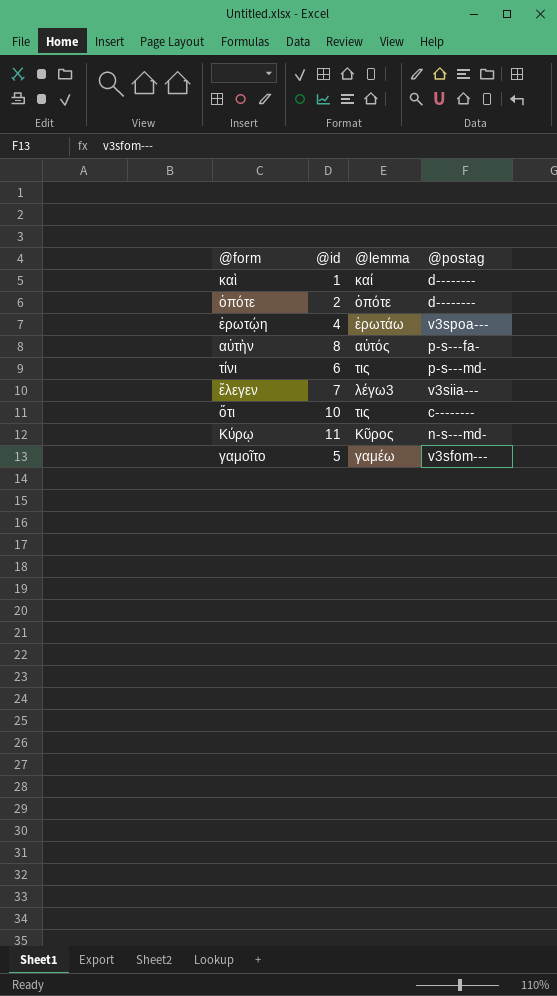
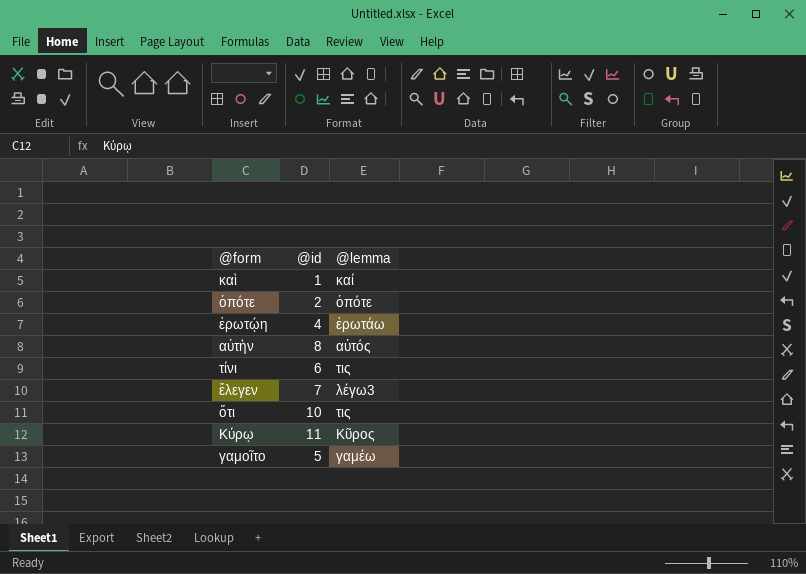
column @postag | position: 4 -> none

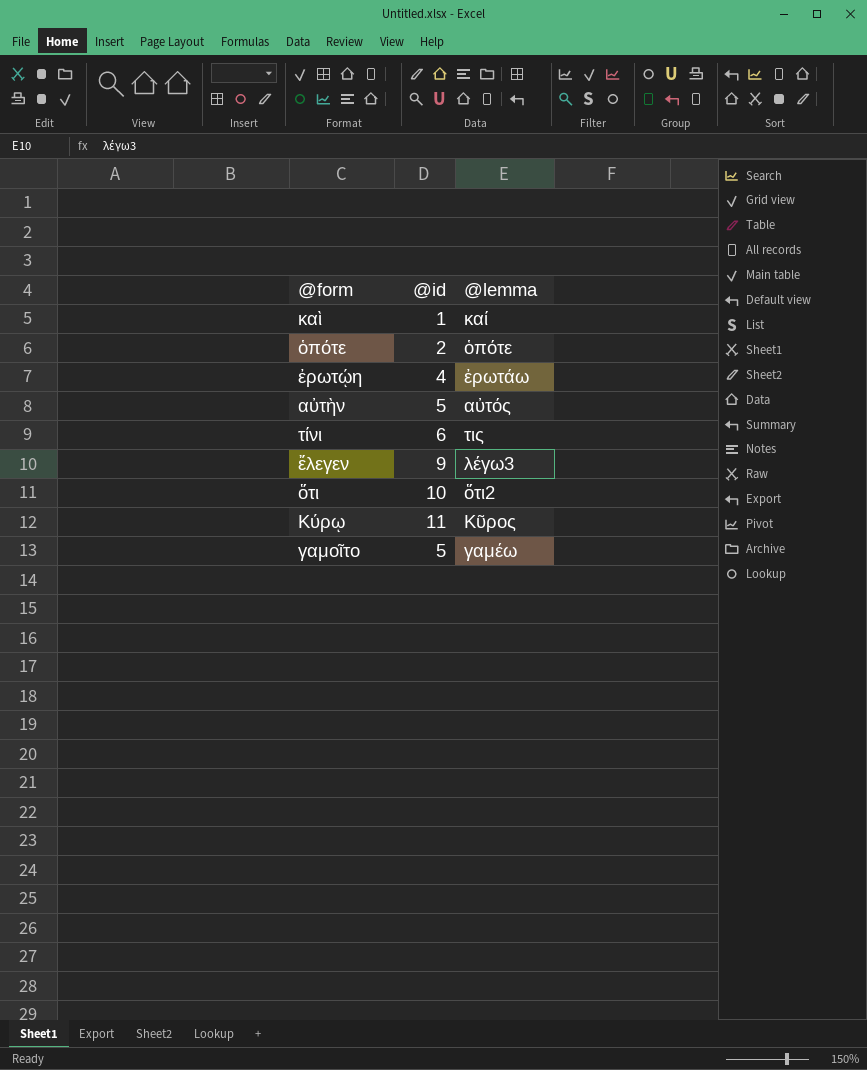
αὐτὴν | @id: 8 -> 5
ἔλεγεν | @id: 7 -> 9
ὅτι | @lemma: τις -> ὅτι2

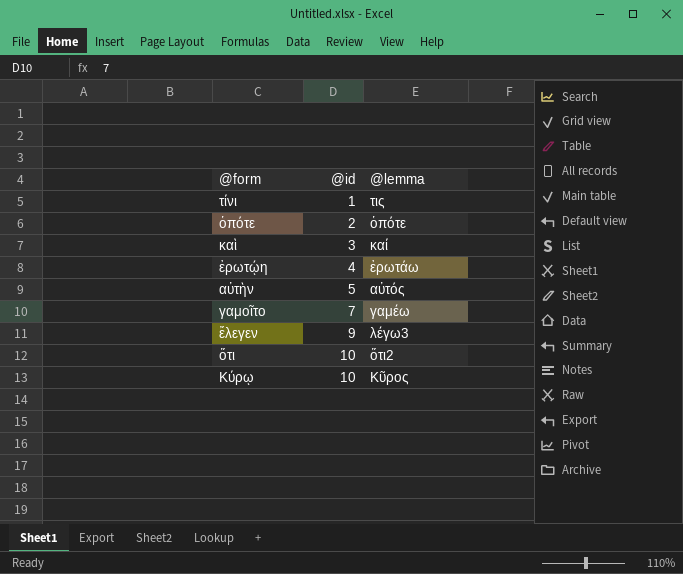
row order: none -> @id ascending
τίνι | @id: 6 -> 1
καὶ | @id: 1 -> 3
γαμοῖτο | @id: 5 -> 7
Κύρῳ | @id: 11 -> 10

